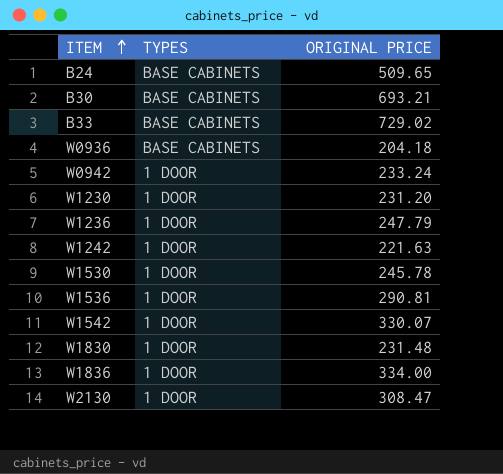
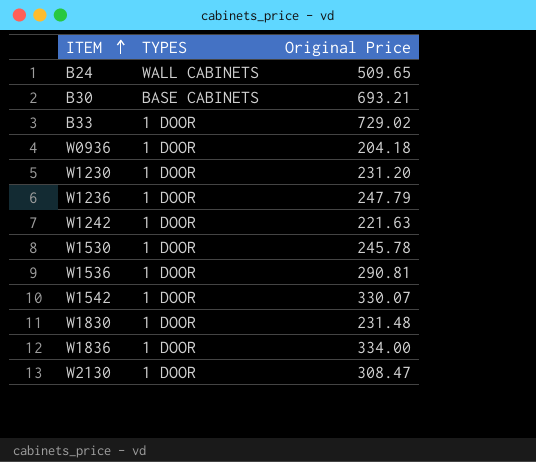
column name: ORIGINAL PRICE -> Original Price
row W0942: 1 DOOR | 233.24 -> none
B24 | TYPES: BASE CABINETS -> WALL CABINETS
B33 | TYPES: BASE CABINETS -> 1 DOOR
W0936 | TYPES: BASE CABINETS -> 1 DOOR

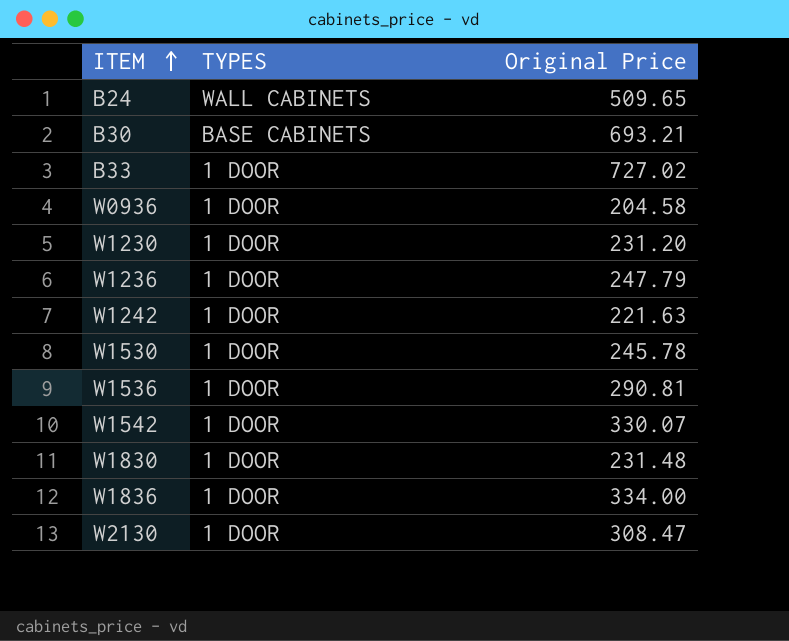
B33 | Original Price: 729.02 -> 727.02
W0936 | Original Price: 204.18 -> 204.58

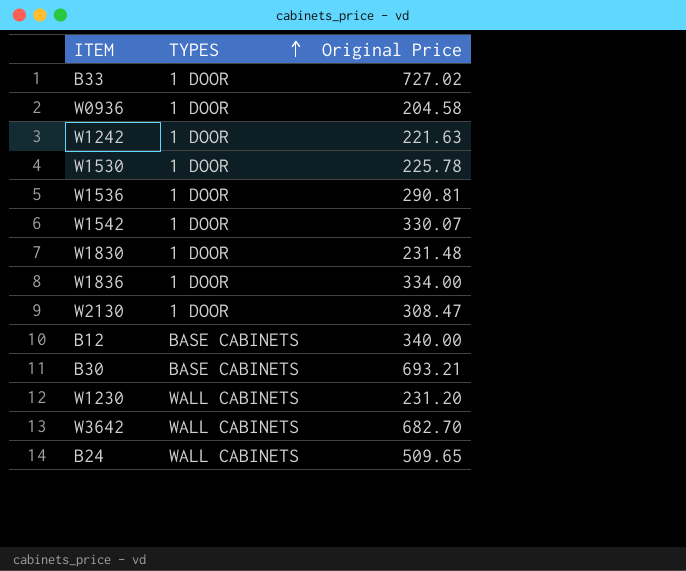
row order: ITEM ascending -> TYPES ascending
row W1236: 1 DOOR | 247.79 -> none
W1530 | Original Price: 245.78 -> 225.78
row B12: none -> BASE CABINETS | 340.00
W1230 | TYPES: 1 DOOR -> WALL CABINETS
row W3642: none -> WALL CABINETS | 682.70

